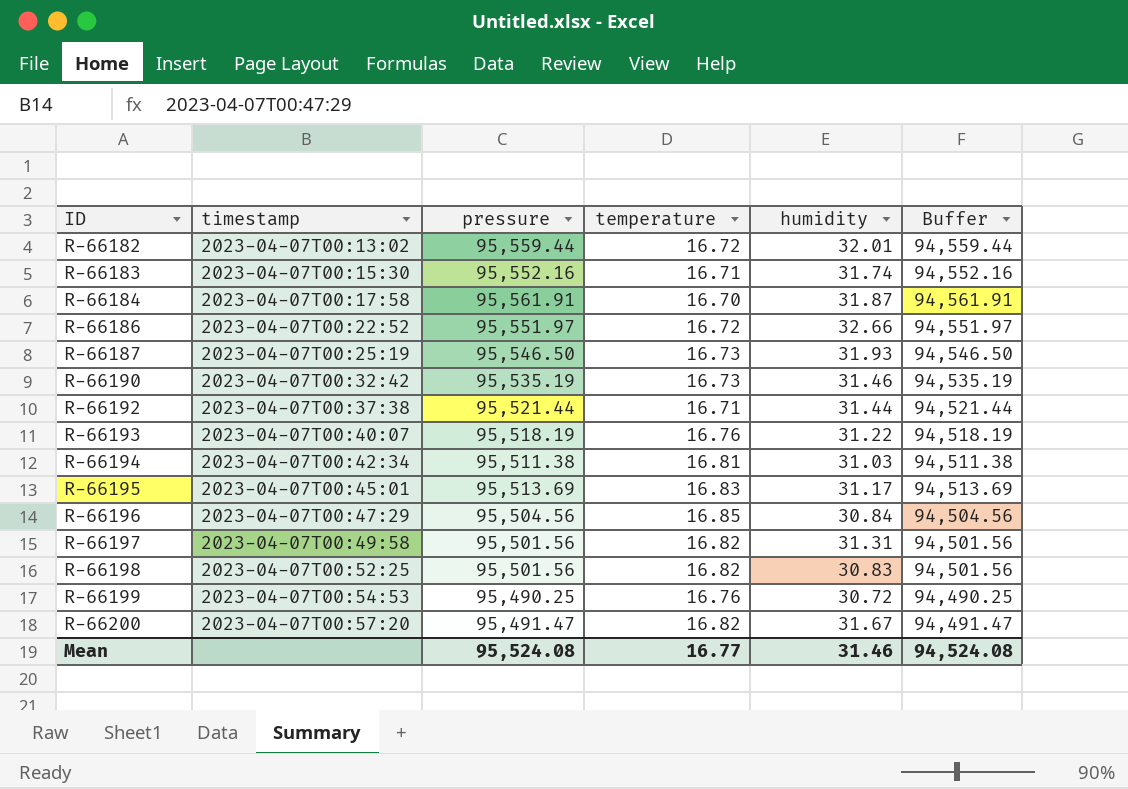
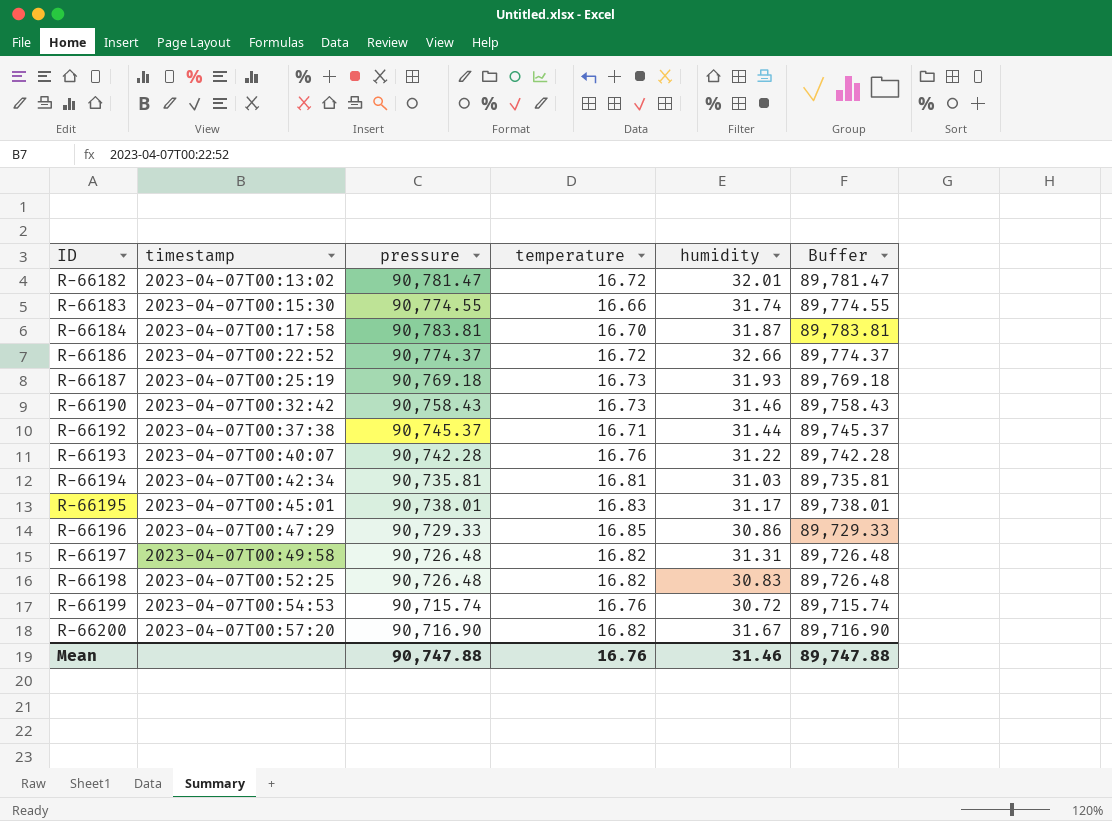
R-66182 | pressure: 95,559.44 -> 90,781.47
R-66182 | Buffer: 94,559.44 -> 89,781.47
R-66183 | pressure: 95,552.16 -> 90,774.55
R-66183 | temperature: 16.71 -> 16.66
R-66183 | Buffer: 94,552.16 -> 89,774.55
R-66184 | pressure: 95,561.91 -> 90,783.81
R-66184 | Buffer: 94,561.91 -> 89,783.81
R-66186 | pressure: 95,551.97 -> 90,774.37
R-66186 | Buffer: 94,551.97 -> 89,774.37
R-66187 | pressure: 95,546.50 -> 90,769.18
R-66187 | Buffer: 94,546.50 -> 89,769.18
R-66190 | pressure: 95,535.19 -> 90,758.43
R-66190 | Buffer: 94,535.19 -> 89,758.43
R-66192 | pressure: 95,521.44 -> 90,745.37
R-66192 | Buffer: 94,521.44 -> 89,745.37
R-66193 | pressure: 95,518.19 -> 90,742.28
R-66193 | Buffer: 94,518.19 -> 89,742.28
R-66194 | pressure: 95,511.38 -> 90,735.81
R-66194 | Buffer: 94,511.38 -> 89,735.81
R-66195 | pressure: 95,513.69 -> 90,738.01
R-66195 | Buffer: 94,513.69 -> 89,738.01
R-66196 | pressure: 95,504.56 -> 90,729.33
R-66196 | humidity: 30.84 -> 30.86
R-66196 | Buffer: 94,504.56 -> 89,729.33
R-66197 | pressure: 95,501.56 -> 90,726.48
R-66197 | Buffer: 94,501.56 -> 89,726.48
R-66198 | pressure: 95,501.56 -> 90,726.48
R-66198 | Buffer: 94,501.56 -> 89,726.48
R-66199 | pressure: 95,490.25 -> 90,715.74
R-66199 | Buffer: 94,490.25 -> 89,715.74
R-66200 | pressure: 95,491.47 -> 90,716.90
R-66200 | Buffer: 94,491.47 -> 89,716.90
Mean | pressure: 95,524.08 -> 90,747.88
Mean | temperature: 16.77 -> 16.76
Mean | Buffer: 94,524.08 -> 89,747.88

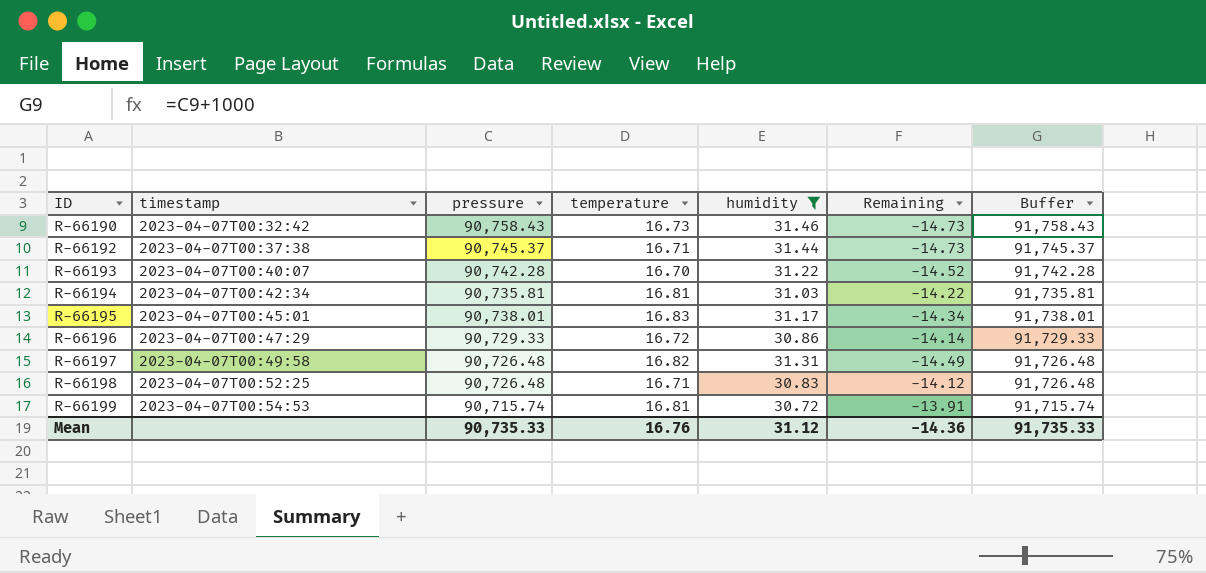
filter: none -> humidity <= 31.46
column Remaining | formula: none -> [temperature] - [humidity]
column Buffer | formula: [pressure] - 1000 -> [pressure] + 1000
R-66193 | temperature: 16.76 -> 16.70
R-66196 | temperature: 16.85 -> 16.72
R-66198 | temperature: 16.82 -> 16.71
R-66199 | temperature: 16.76 -> 16.81
Mean | pressure: 90,747.88 -> 90,735.33
Mean | humidity: 31.46 -> 31.12
Mean | Buffer: 89,747.88 -> 91,735.33

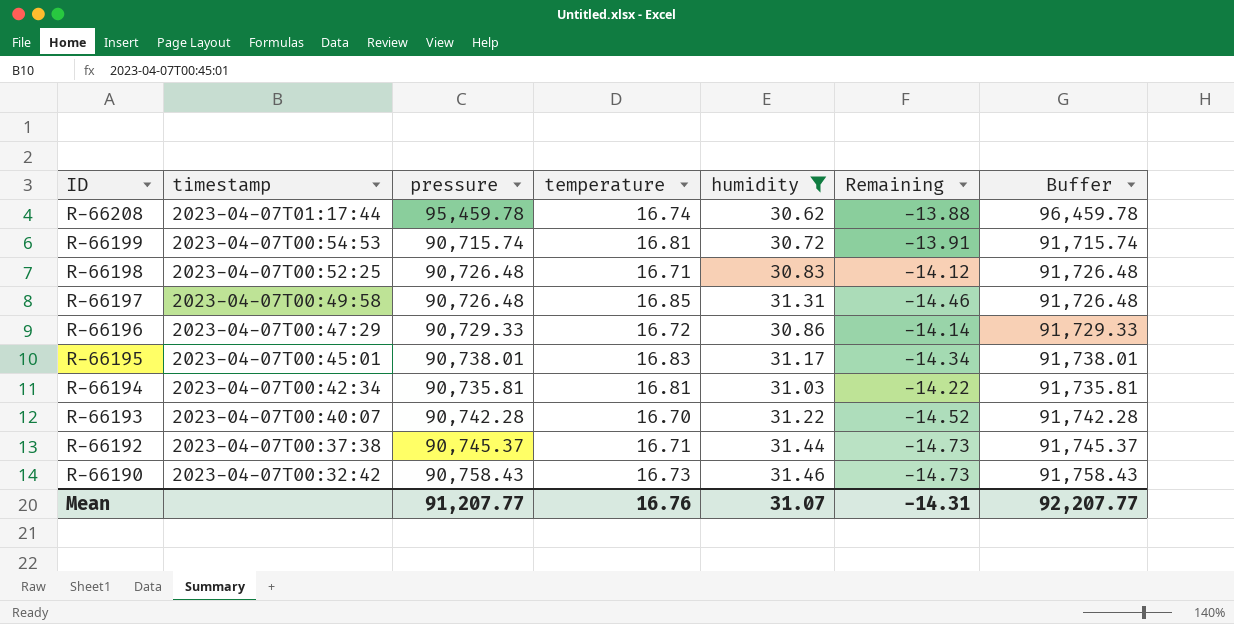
row order: ID ascending -> ID descending
row R-66208: none -> 2023-04-07T01:17:44 | 95,459.78 | 16.74 | 30.62 | -13.88 | 96,459.78
R-66197 | temperature: 16.82 -> 16.85
R-66197 | Remaining: -14.49 -> -14.46
Mean | pressure: 90,735.33 -> 91,207.77
Mean | humidity: 31.12 -> 31.07
Mean | Remaining: -14.36 -> -14.31
Mean | Buffer: 91,735.33 -> 92,207.77

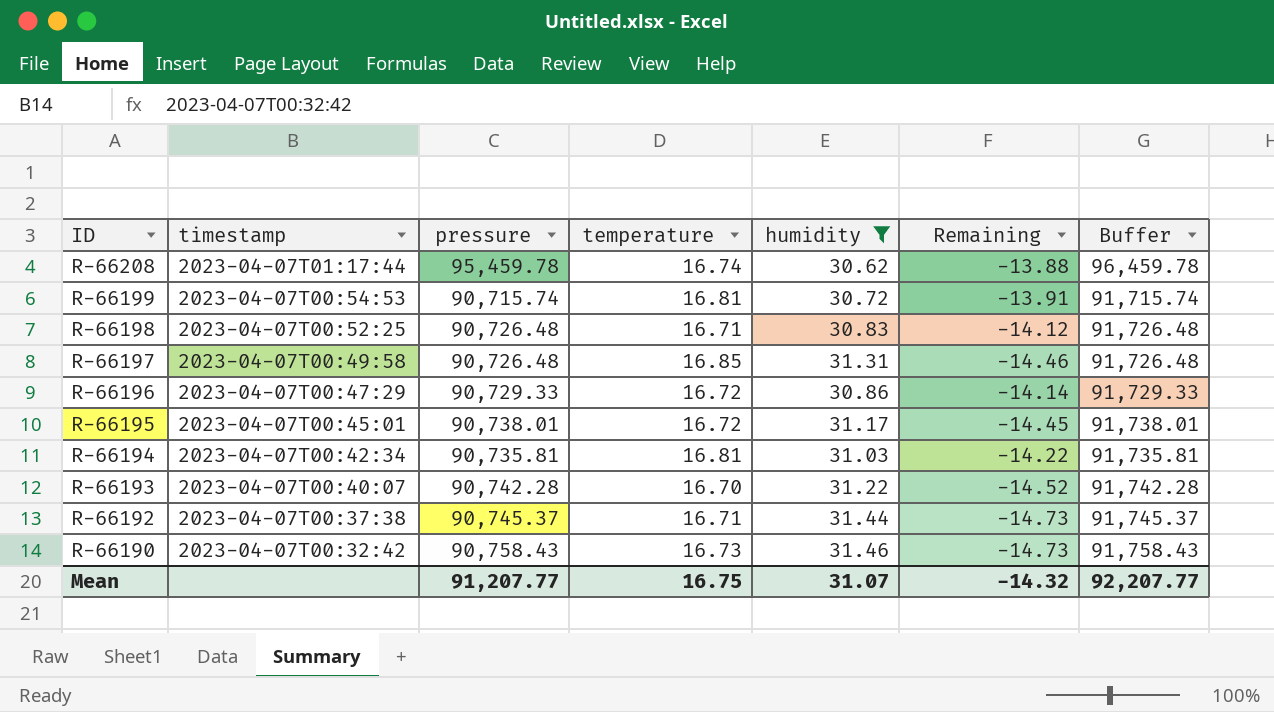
R-66195 | temperature: 16.83 -> 16.72
R-66195 | Remaining: -14.34 -> -14.45
Mean | temperature: 16.76 -> 16.75
Mean | Remaining: -14.31 -> -14.32

